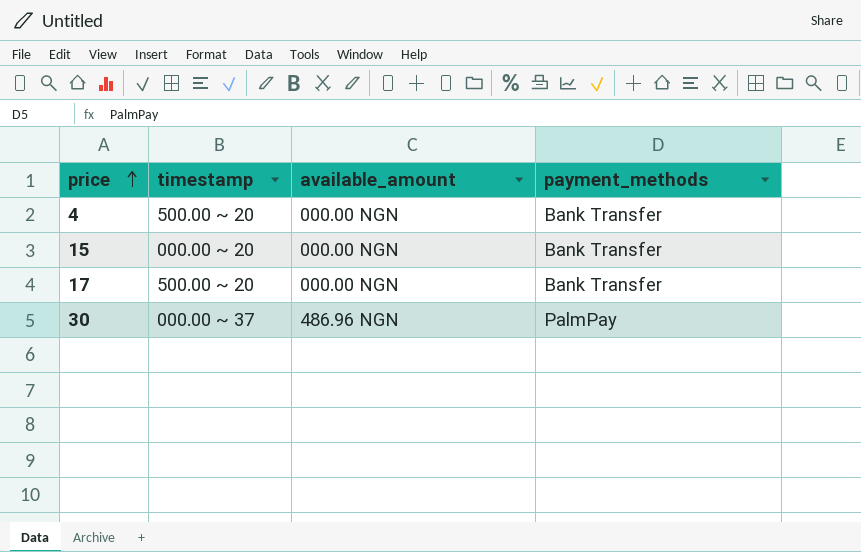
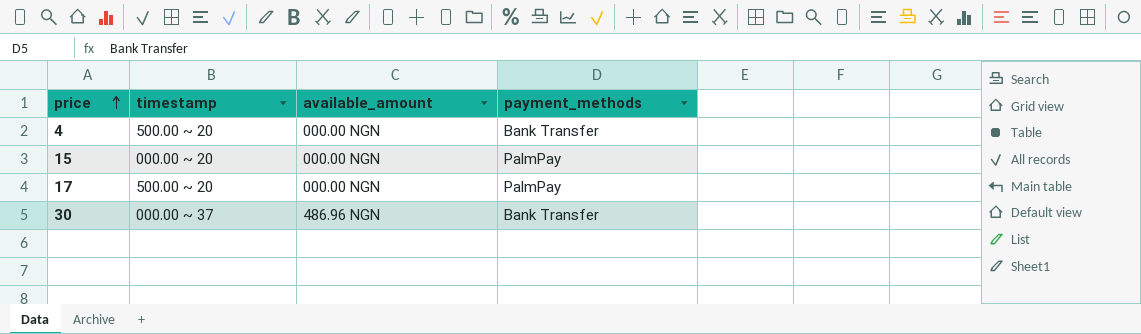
15 | payment_methods: Bank Transfer -> PalmPay
17 | payment_methods: Bank Transfer -> PalmPay
30 | payment_methods: PalmPay -> Bank Transfer

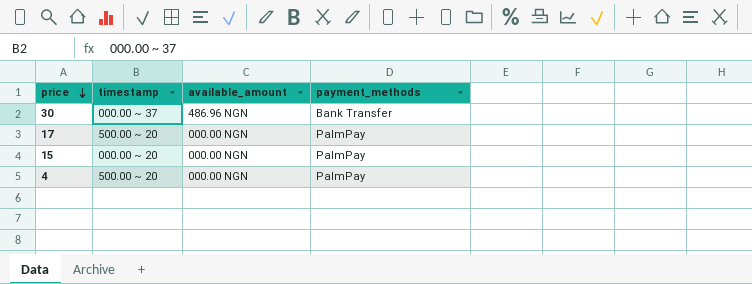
row order: price ascending -> price descending
4 | payment_methods: Bank Transfer -> PalmPay

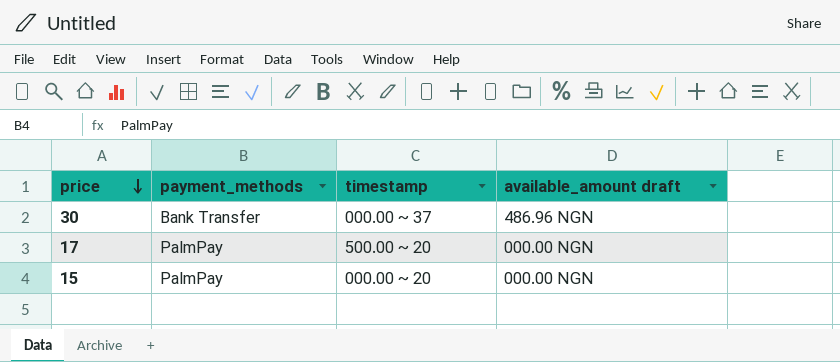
column payment_methods | position: 4 -> 2
column name: available_amount -> available_amount draft
row 4: 500.00 ~ 20 | 000.00 NGN | PalmPay -> none

